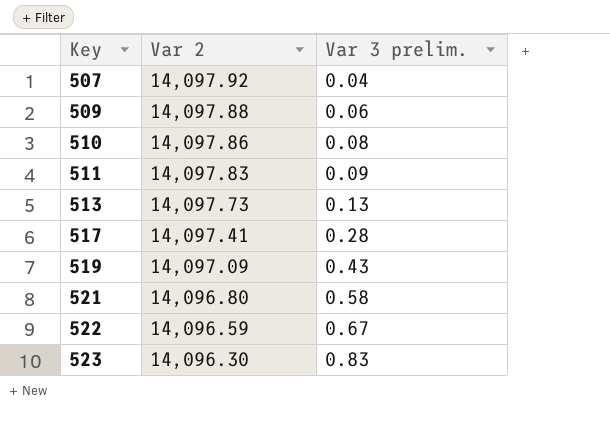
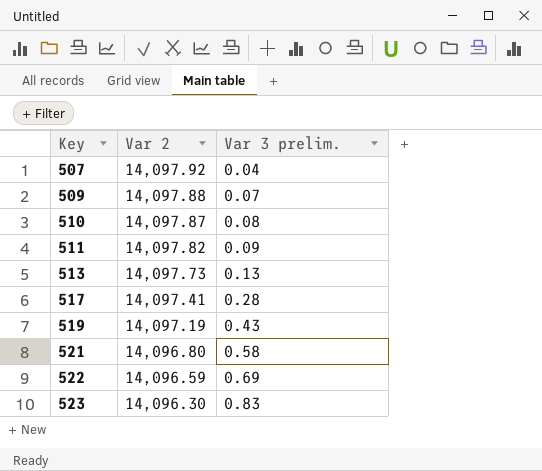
509 | Var 3 prelim.: 0.06 -> 0.07
510 | Var 2: 14,097.86 -> 14,097.87
511 | Var 2: 14,097.83 -> 14,097.82
519 | Var 2: 14,097.09 -> 14,097.19
522 | Var 3 prelim.: 0.67 -> 0.69

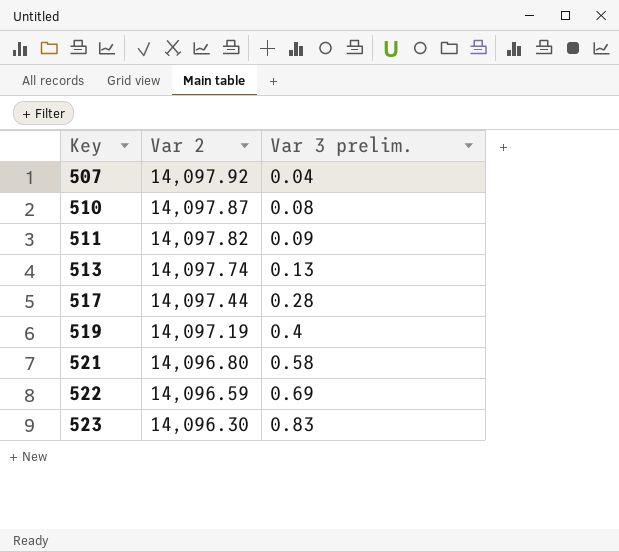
row 509: 14,097.88 | 0.07 -> none
513 | Var 2: 14,097.73 -> 14,097.74
517 | Var 2: 14,097.41 -> 14,097.44
519 | Var 3 prelim.: 0.43 -> 0.4

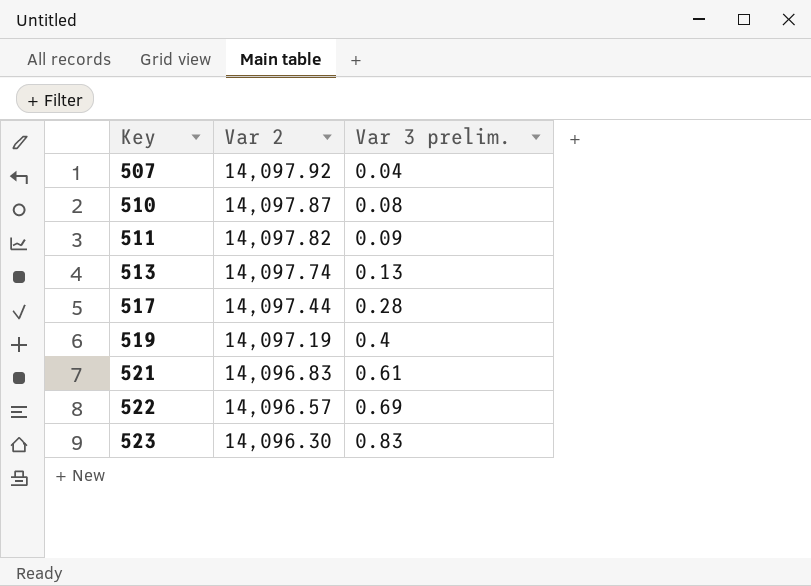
521 | Var 2: 14,096.80 -> 14,096.83
521 | Var 3 prelim.: 0.58 -> 0.61
522 | Var 2: 14,096.59 -> 14,096.57

